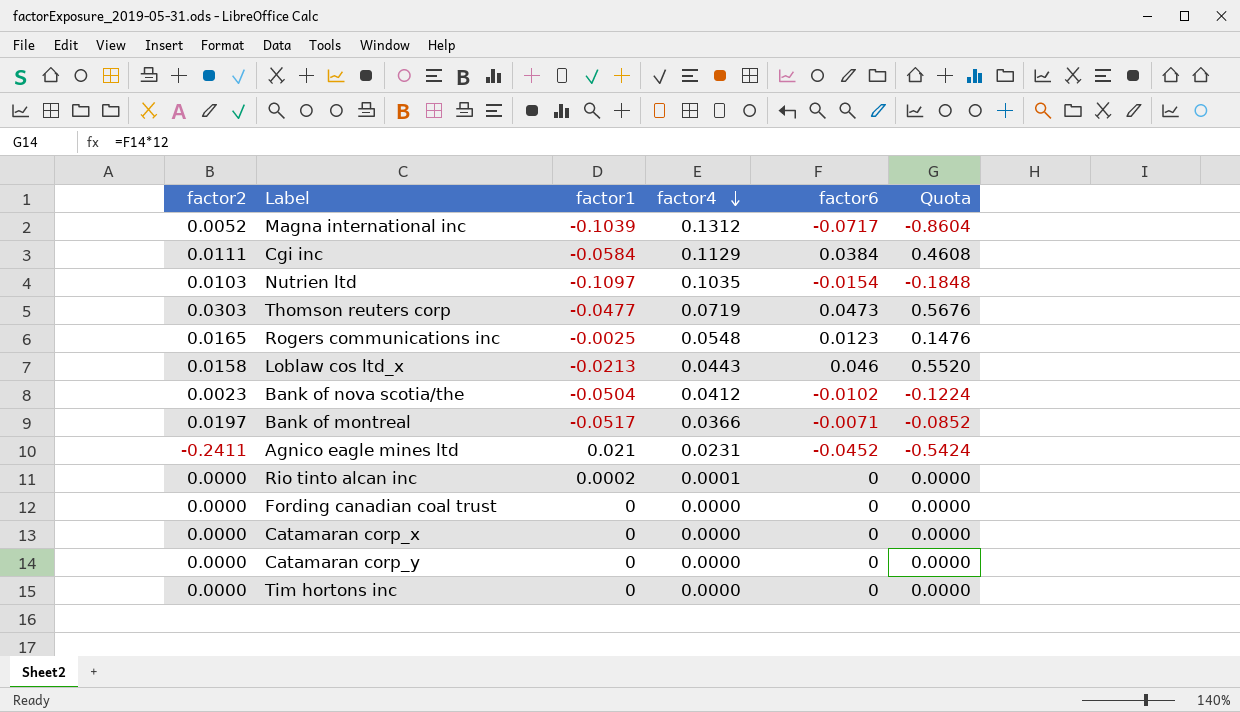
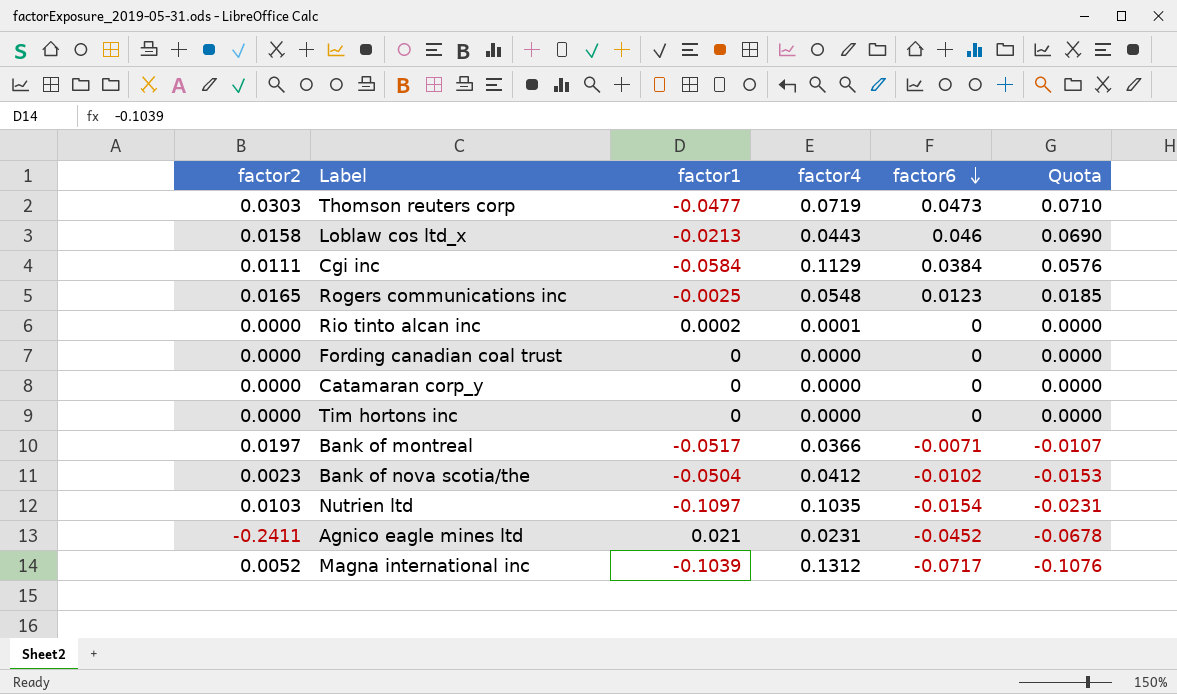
row order: factor4 descending -> factor6 descending
column Quota | formula: [factor6] * 12 -> [factor6] * 1.5
row Catamaran corp_x: 0.0000 | 0 | 0.0000 | 0 | 0.0000 -> none

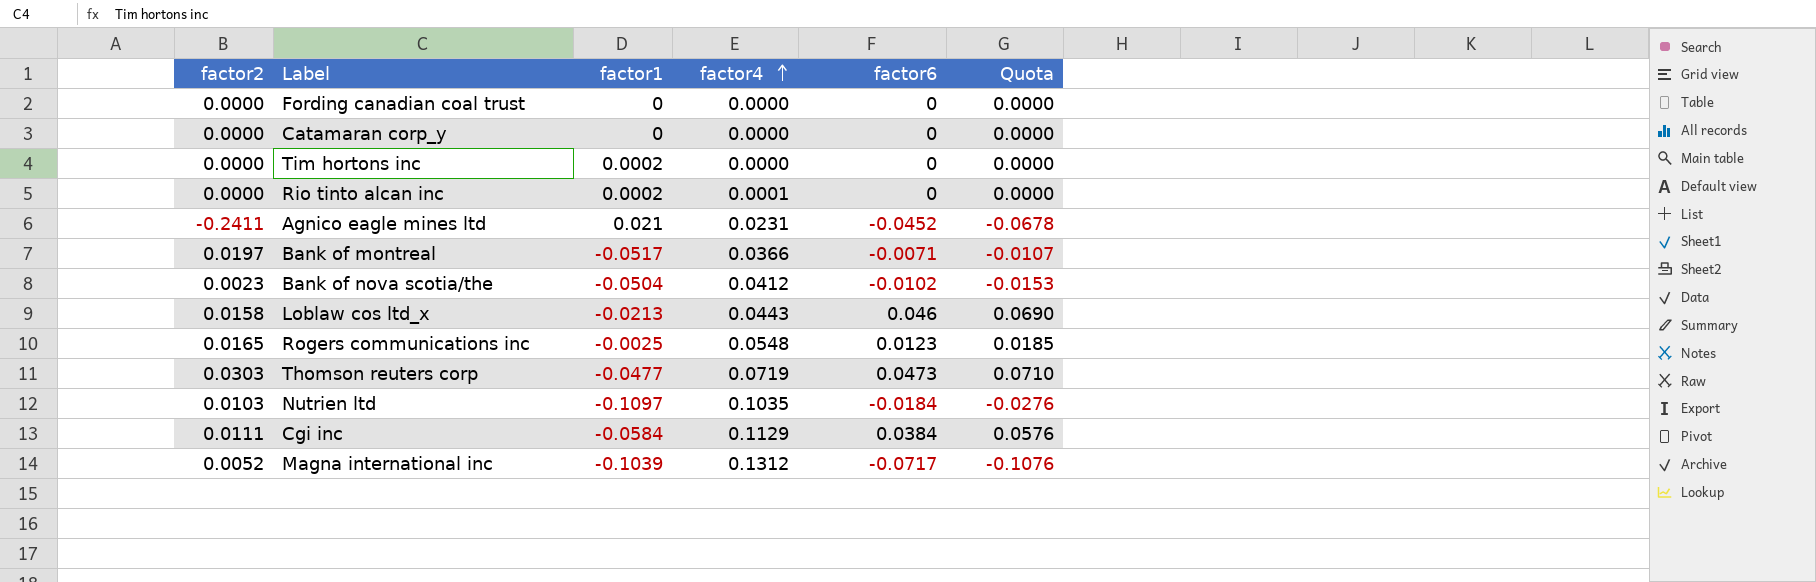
row order: factor6 descending -> factor4 ascending
Tim hortons inc | factor1: 0 -> 0.0002
Nutrien ltd | factor6: -0.0154 -> -0.0184
Nutrien ltd | Quota: -0.0231 -> -0.0276

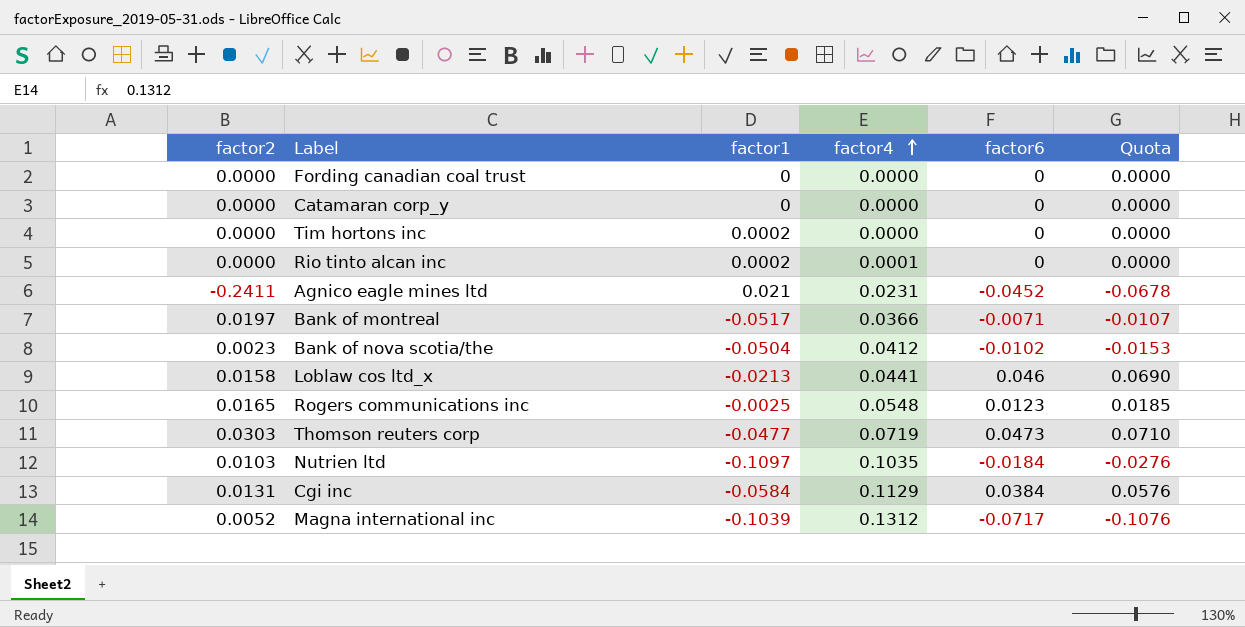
Loblaw cos ltd_x | factor4: 0.0443 -> 0.0441
Cgi inc | factor2: 0.0111 -> 0.0131

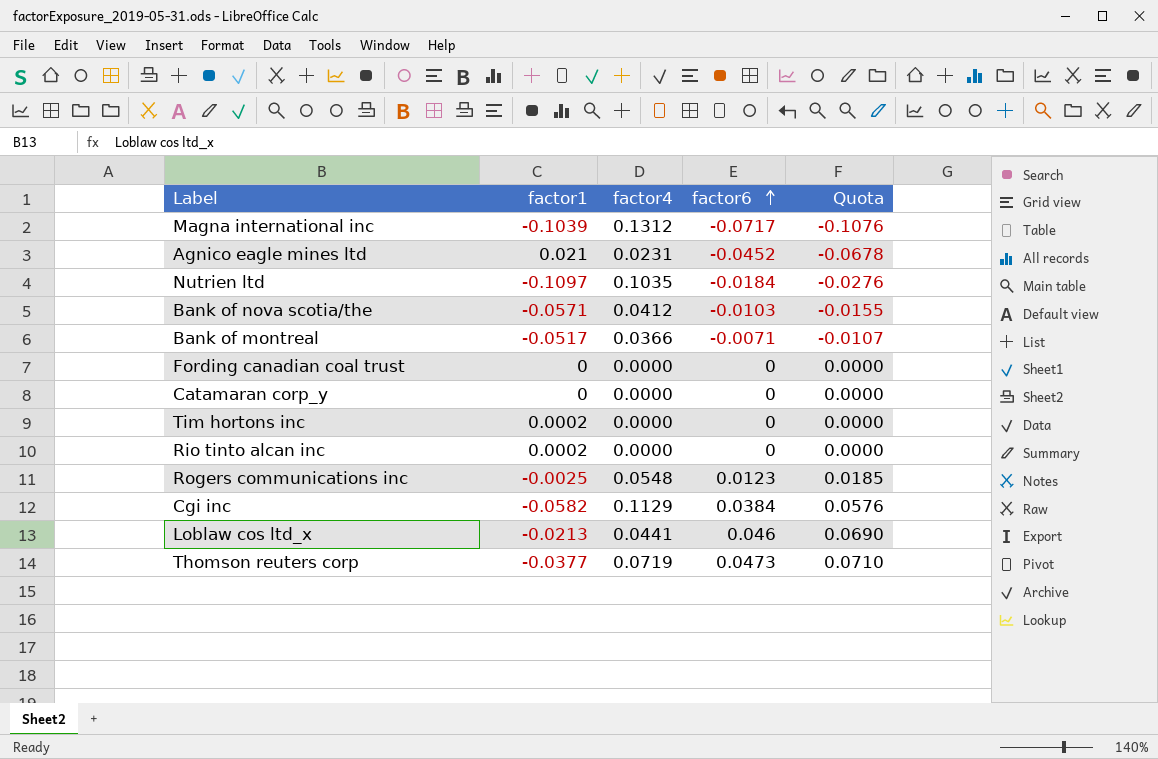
row order: factor4 ascending -> factor6 ascending
column factor2 | position: 1 -> none
Bank of nova scotia/the | factor1: -0.0504 -> -0.0571
Bank of nova scotia/the | factor6: -0.0102 -> -0.0103
Bank of nova scotia/the | Quota: -0.0153 -> -0.0155
Rio tinto alcan inc | factor4: 0.0001 -> 0.0000
Cgi inc | factor1: -0.0584 -> -0.0582
Thomson reuters corp | factor1: -0.0477 -> -0.0377

